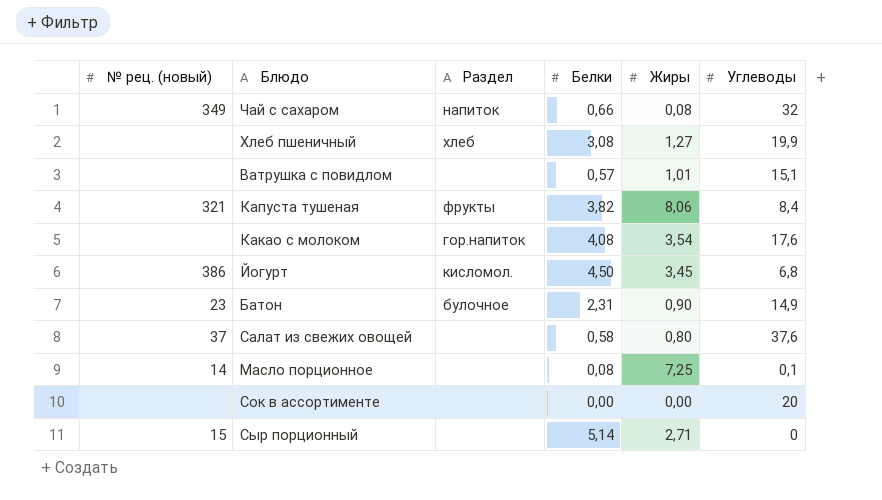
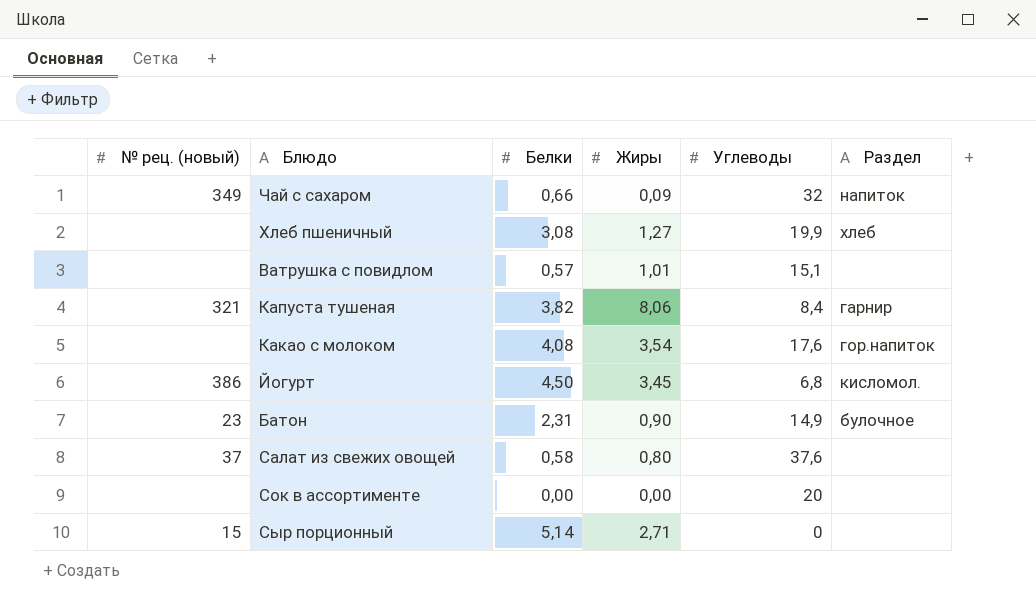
column Раздел | position: 3 -> 6
row Масло порционное: 14 | none | 0,08 | 7,25 | 0,1 -> none
Чай с сахаром | Жиры: 0,08 -> 0,09
Капуста тушеная | Раздел: фрукты -> гарнир

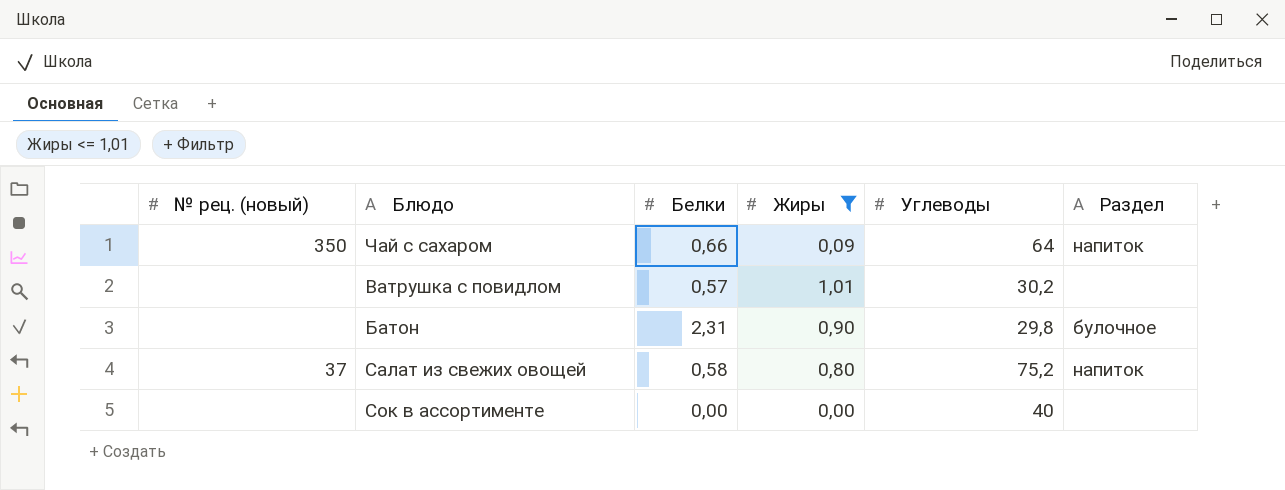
filter: none -> Жиры <= 1,01
Чай с сахаром | № рец. (новый): 349 -> 350
Чай с сахаром | Углеводы: 32 -> 64
Ватрушка с повидлом | Углеводы: 15,1 -> 30,2
Батон | № рец. (новый): 23 -> none
Батон | Углеводы: 14,9 -> 29,8
Салат из свежих овощей | Углеводы: 37,6 -> 75,2
Салат из свежих овощей | Раздел: none -> напиток
Сок в ассортименте | Углеводы: 20 -> 40

